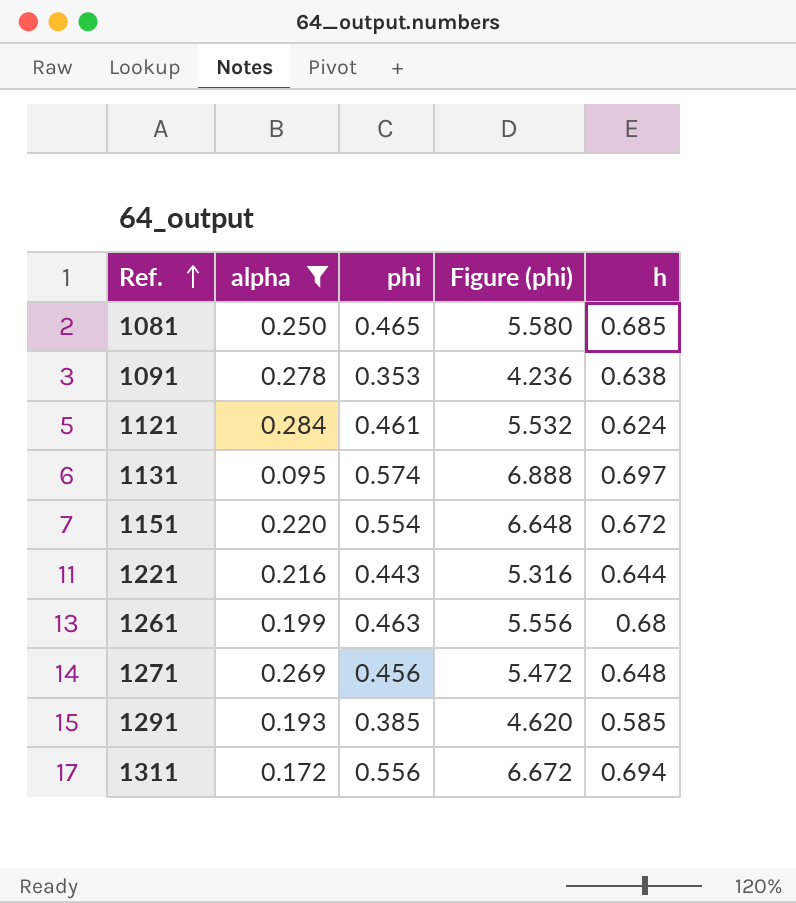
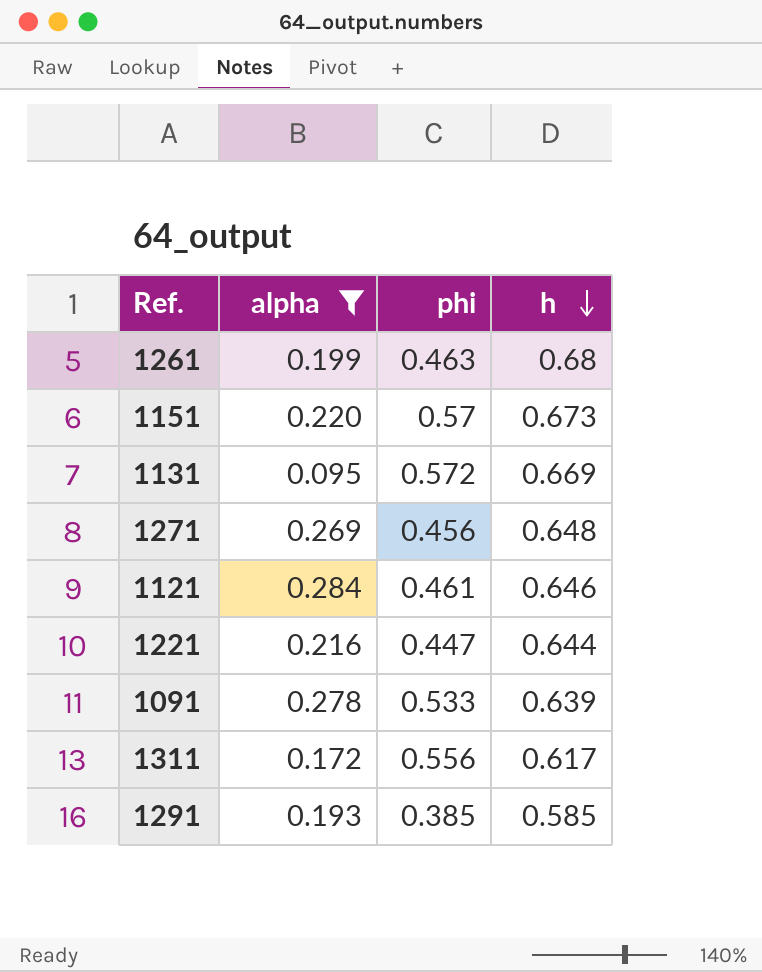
row order: Ref. ascending -> h descending
column Figure (phi) | formula: [phi] * 12 -> none
row 1081: 0.250 | 0.465 | 5.580 | 0.685 -> none
1151 | phi: 0.554 -> 0.57
1151 | h: 0.672 -> 0.673
1131 | phi: 0.574 -> 0.572
1131 | h: 0.697 -> 0.669
1121 | h: 0.624 -> 0.646
1221 | phi: 0.443 -> 0.447
1091 | phi: 0.353 -> 0.533
1091 | h: 0.638 -> 0.639
1311 | h: 0.694 -> 0.617

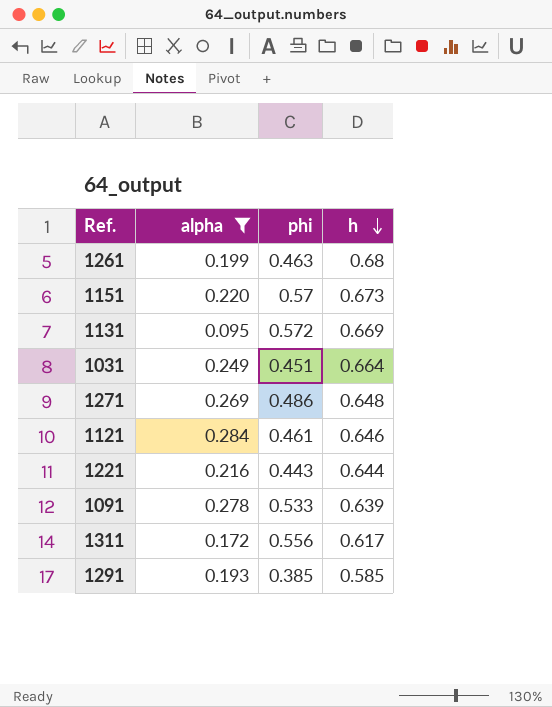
row 1031: none -> 0.249 | 0.451 | 0.664
1271 | phi: 0.456 -> 0.486
1221 | phi: 0.447 -> 0.443

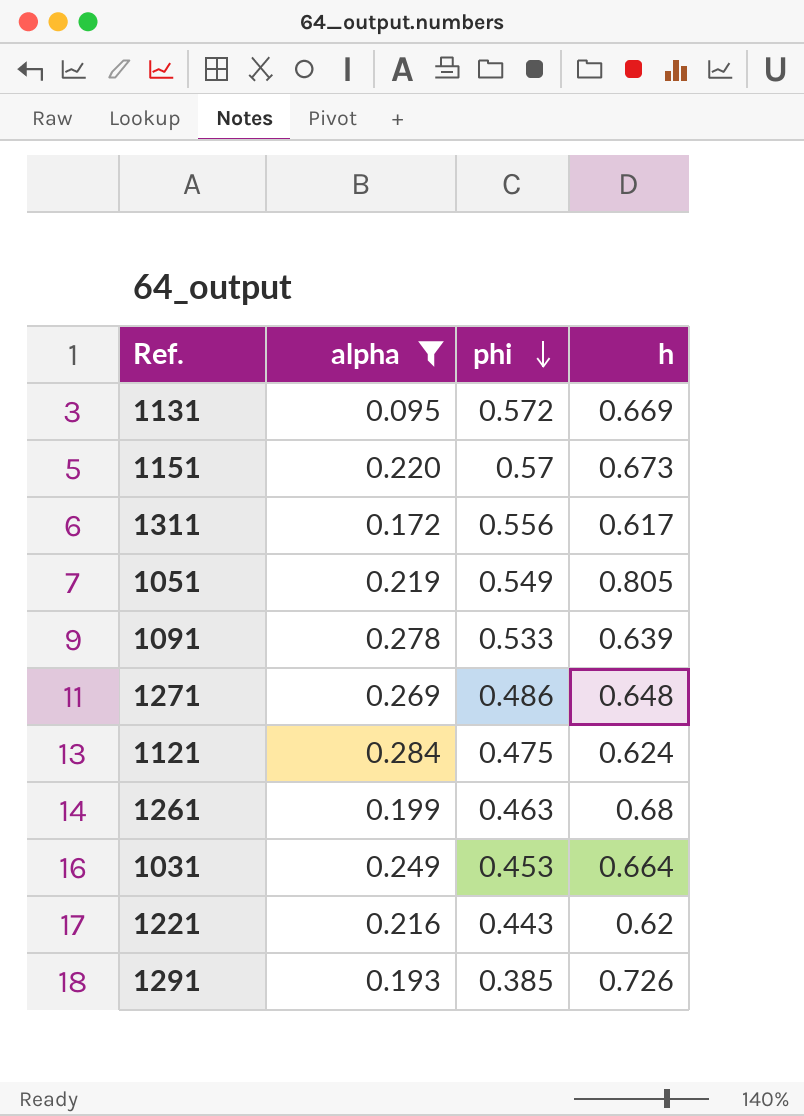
row order: h descending -> phi descending
row 1051: none -> 0.219 | 0.549 | 0.805
1121 | phi: 0.461 -> 0.475
1121 | h: 0.646 -> 0.624
1031 | phi: 0.451 -> 0.453
1221 | h: 0.644 -> 0.62
1291 | h: 0.585 -> 0.726

